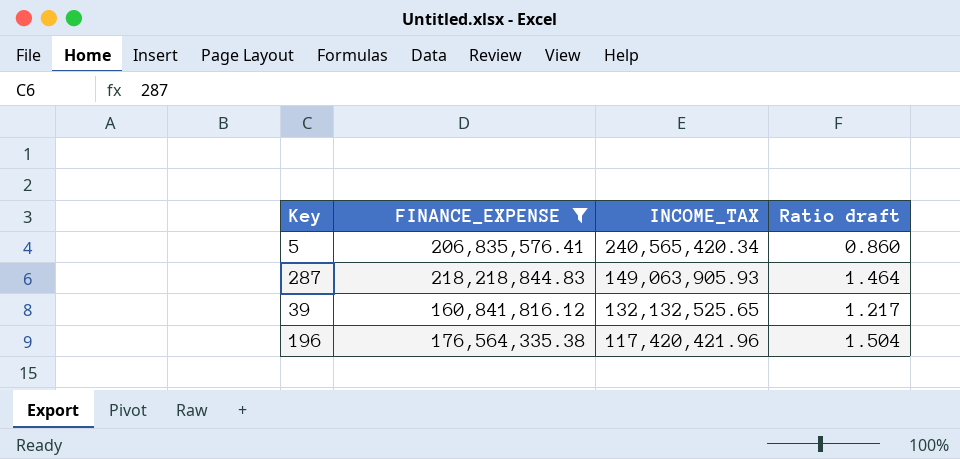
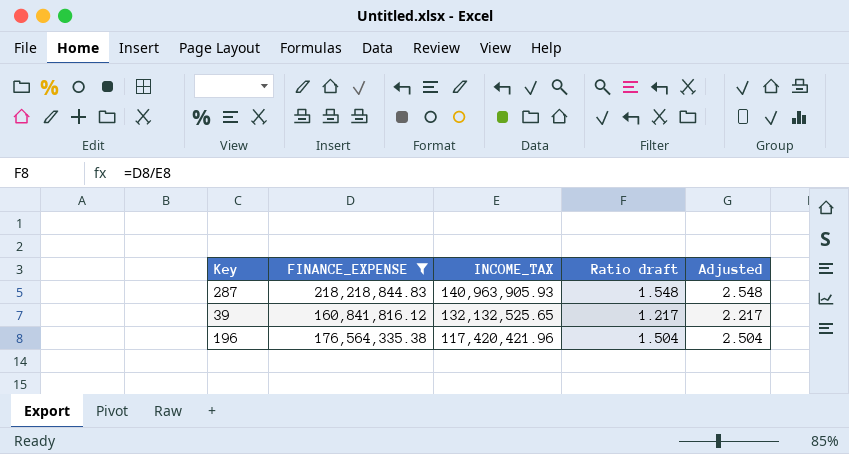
column Adjusted | formula: none -> [Ratio draft] + 1
row 5: 206,835,576.41 | 240,565,420.34 | 0.860 -> none
287 | INCOME_TAX: 149,063,905.93 -> 140,963,905.93
287 | Ratio draft: 1.464 -> 1.548

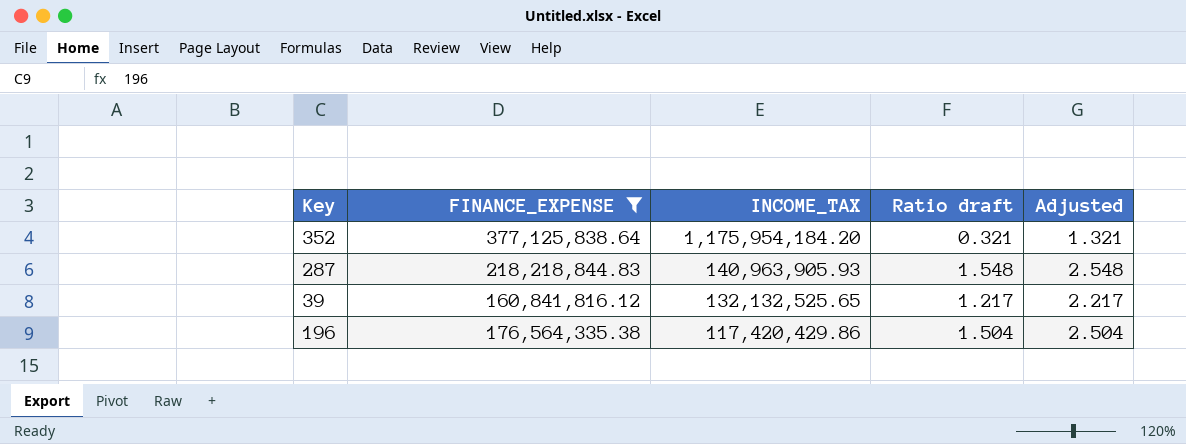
row 352: none -> 377,125,838.64 | 1,175,954,184.20 | 0.321 | 1.321
196 | INCOME_TAX: 117,420,421.96 -> 117,420,429.86

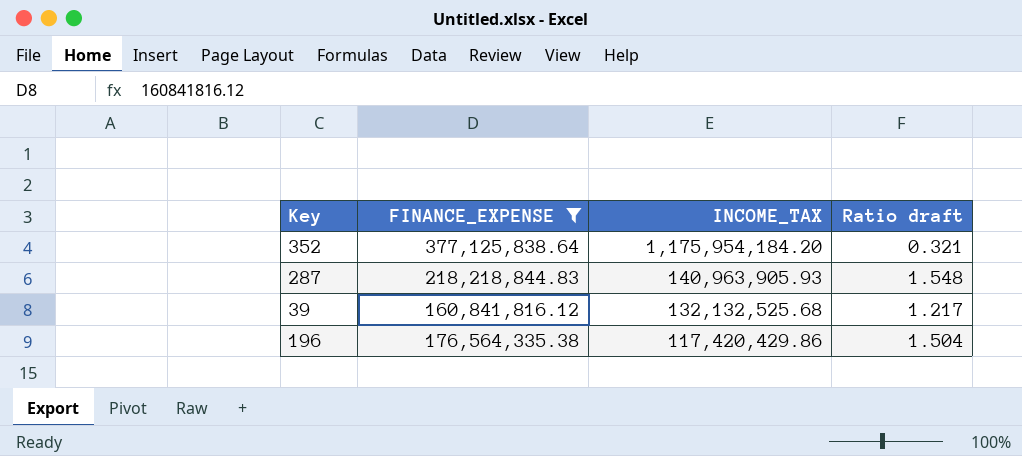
column Adjusted | formula: [Ratio draft] + 1 -> none
39 | INCOME_TAX: 132,132,525.65 -> 132,132,525.68

